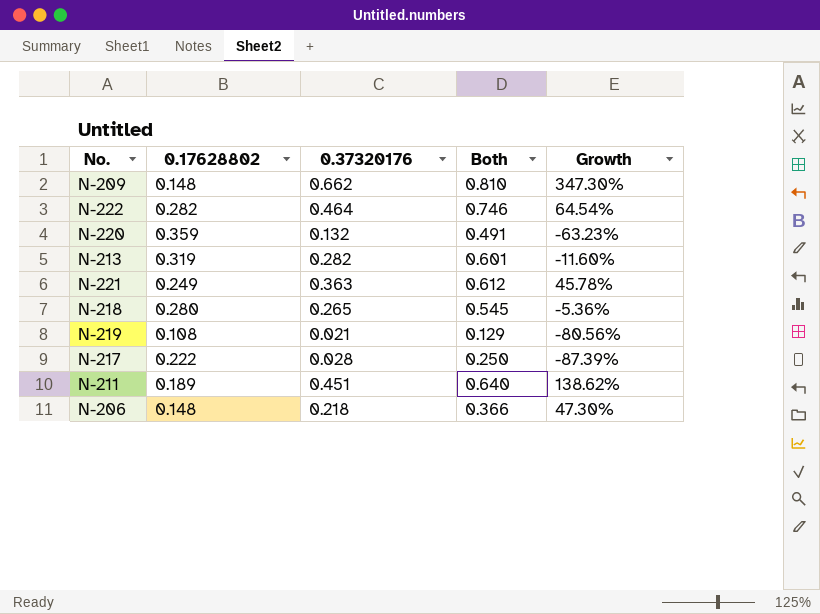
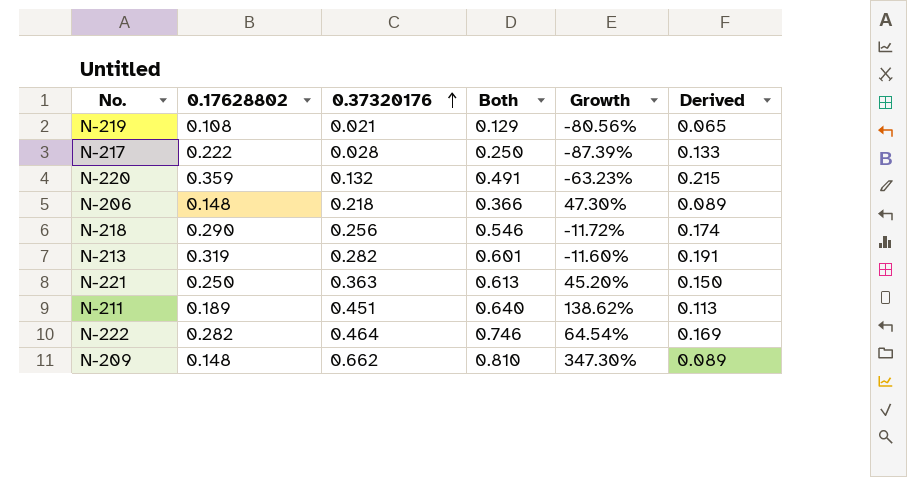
row order: none -> 0.37320176 ascending
column Derived | formula: none -> [0.17628802] * 0.6
N-218 | 0.17628802: 0.280 -> 0.290
N-218 | 0.37320176: 0.265 -> 0.256
N-218 | Both: 0.545 -> 0.546
N-218 | Growth: -5.36% -> -11.72%
N-221 | 0.17628802: 0.249 -> 0.250
N-221 | Both: 0.612 -> 0.613
N-221 | Growth: 45.78% -> 45.20%

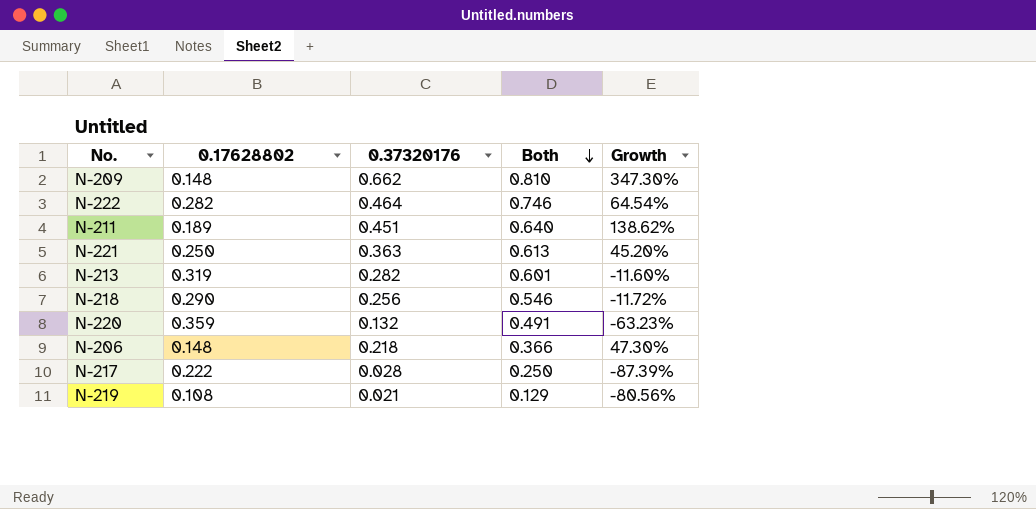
row order: 0.37320176 ascending -> Both descending
column Derived | formula: [0.17628802] * 0.6 -> none

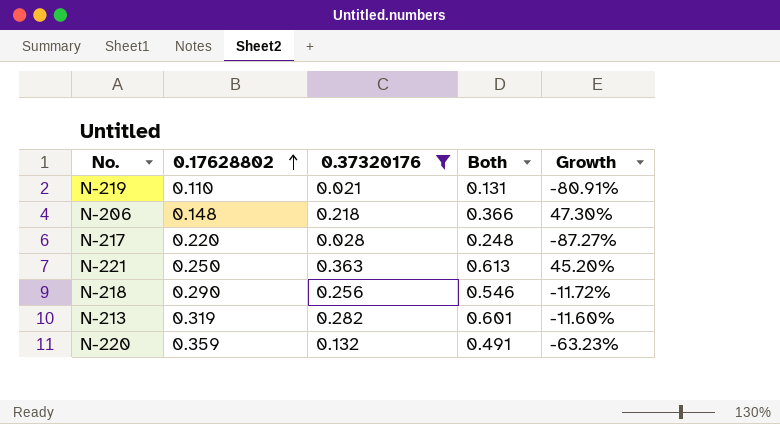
filter: none -> 0.37320176 <= 0.363
row order: Both descending -> 0.17628802 ascending
N-219 | 0.17628802: 0.108 -> 0.110
N-219 | Both: 0.129 -> 0.131
N-219 | Growth: -80.56% -> -80.91%
N-217 | 0.17628802: 0.222 -> 0.220
N-217 | Both: 0.250 -> 0.248
N-217 | Growth: -87.39% -> -87.27%

